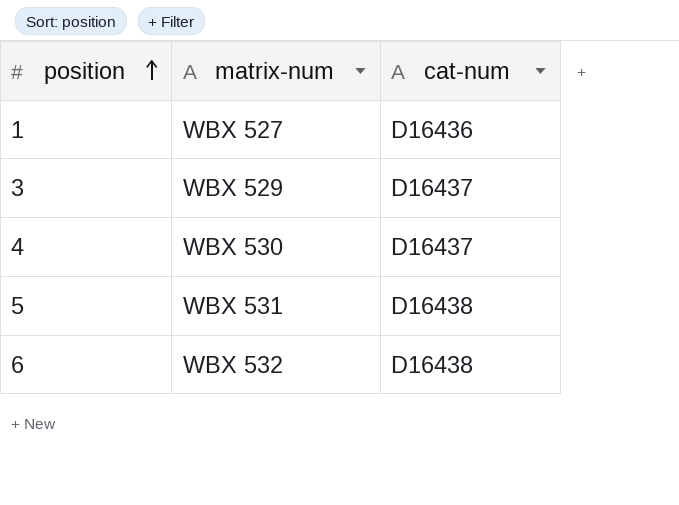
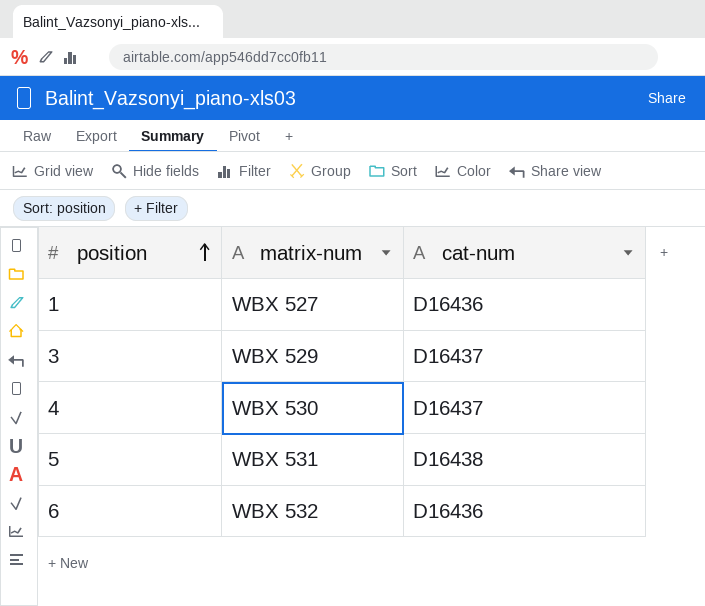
6 | cat-num: D16438 -> D16436

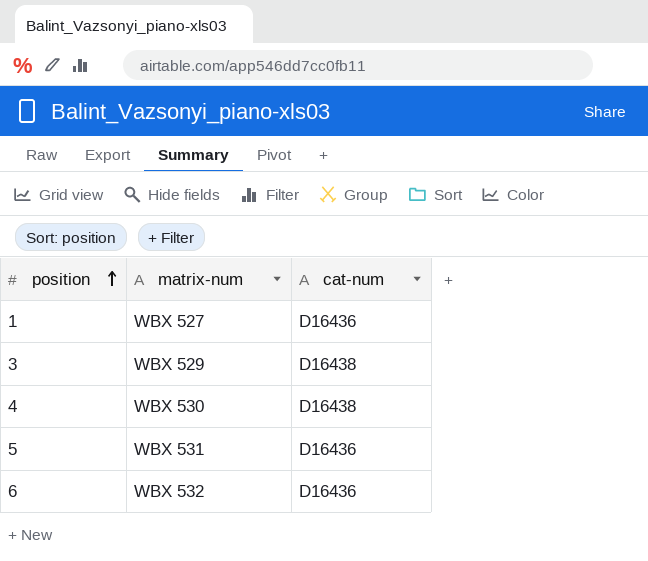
3 | cat-num: D16437 -> D16438
4 | cat-num: D16437 -> D16438
5 | cat-num: D16438 -> D16436

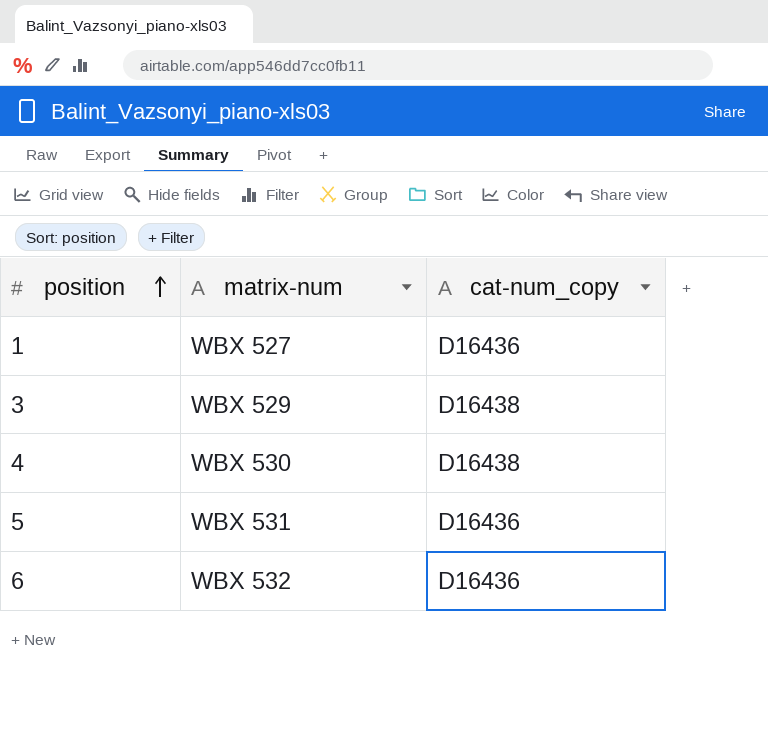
column name: cat-num -> cat-num_copy

